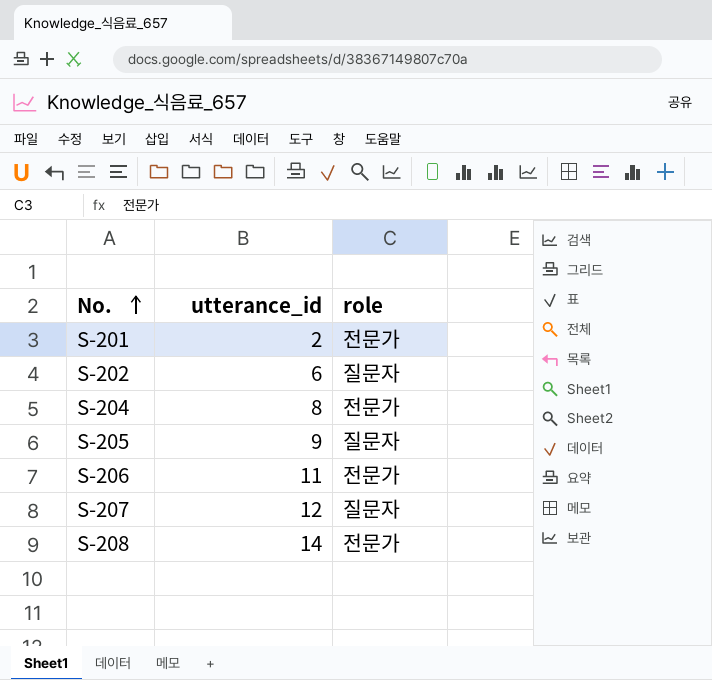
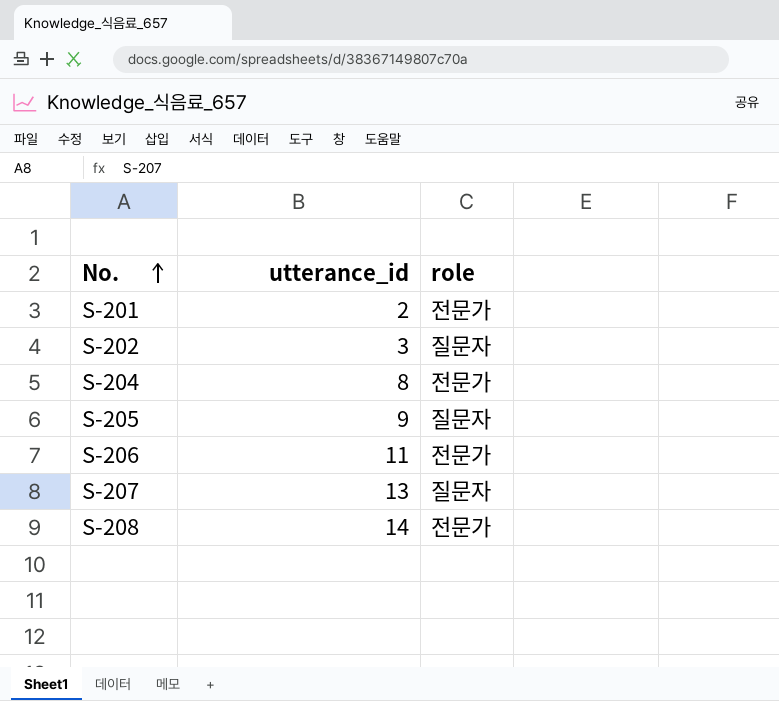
S-202 | utterance_id: 6 -> 3
S-207 | utterance_id: 12 -> 13

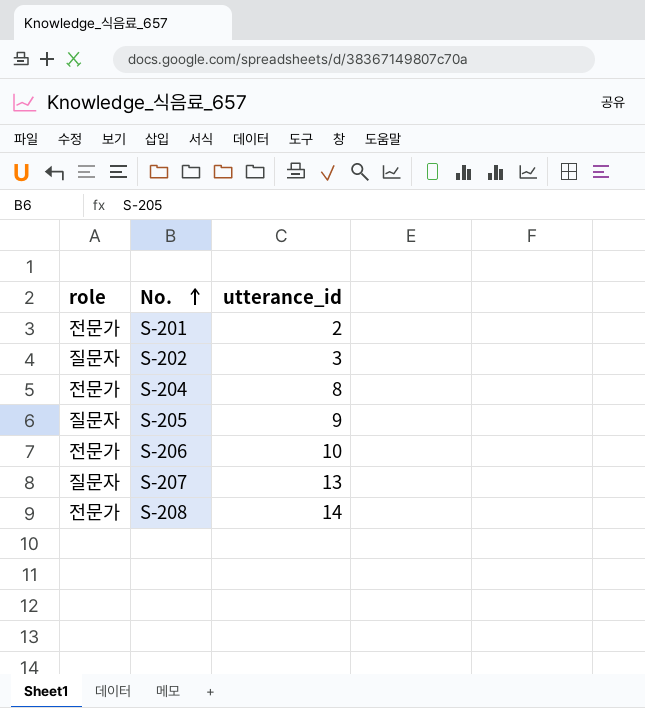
column role | position: 3 -> 1
S-206 | utterance_id: 11 -> 10

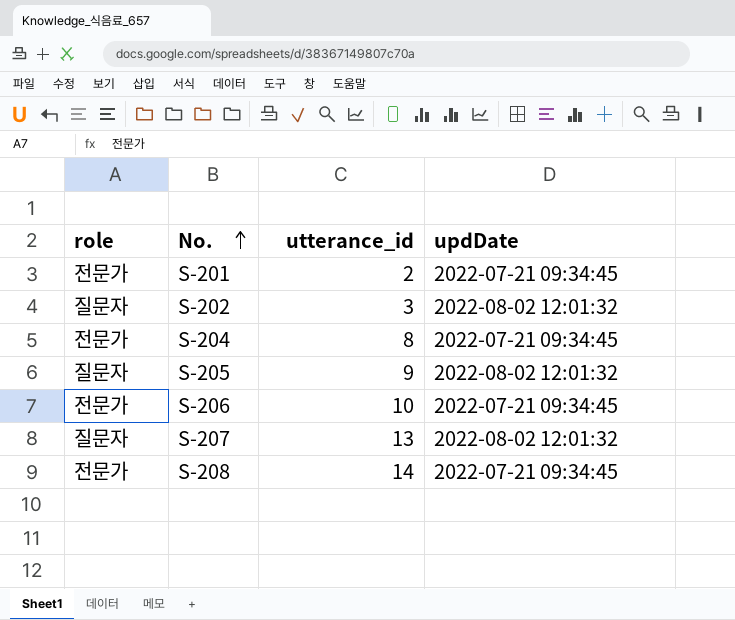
column updDate | position: none -> 4

